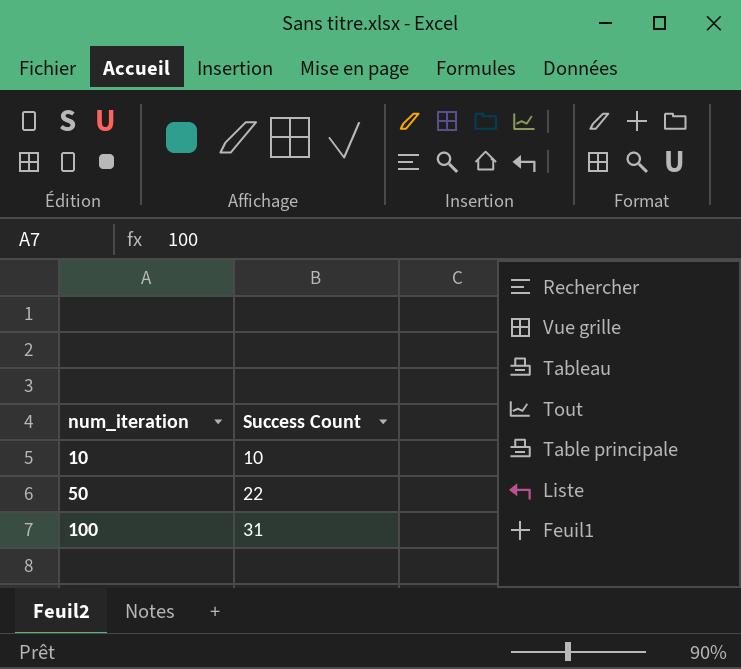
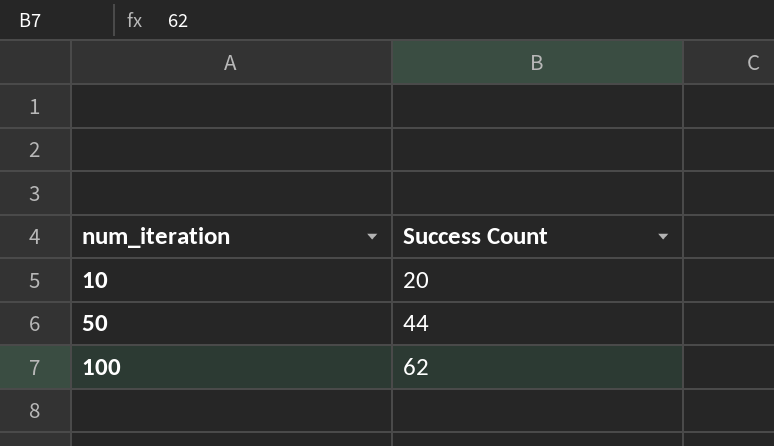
10 | Success Count: 10 -> 20
50 | Success Count: 22 -> 44
100 | Success Count: 31 -> 62

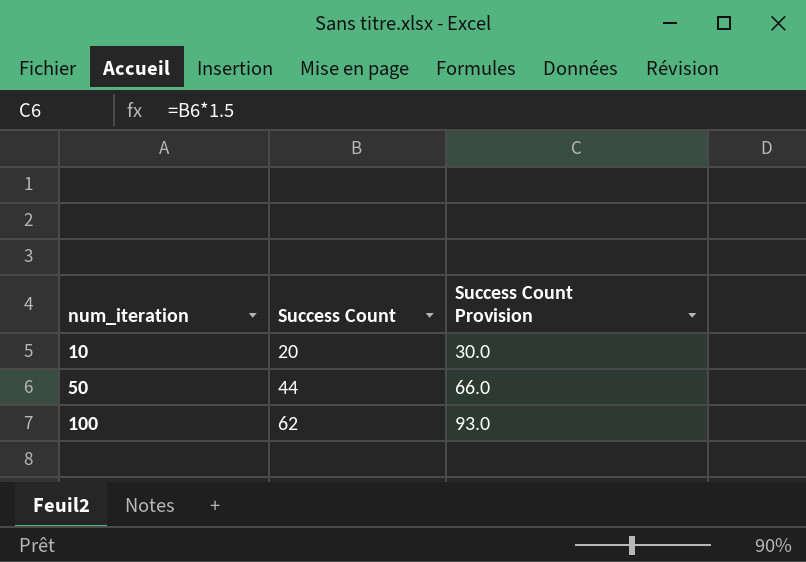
column Success Count Provision | formula: none -> [Success Count] * 1.5

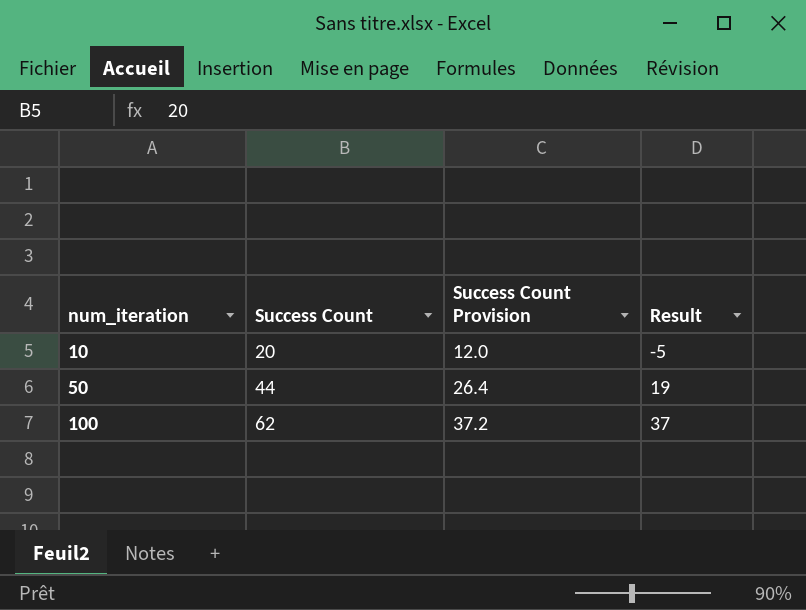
column Success Count Provision | formula: [Success Count] * 1.5 -> [Success Count] * 0.6
column Result | formula: none -> [Success Count] - 25

